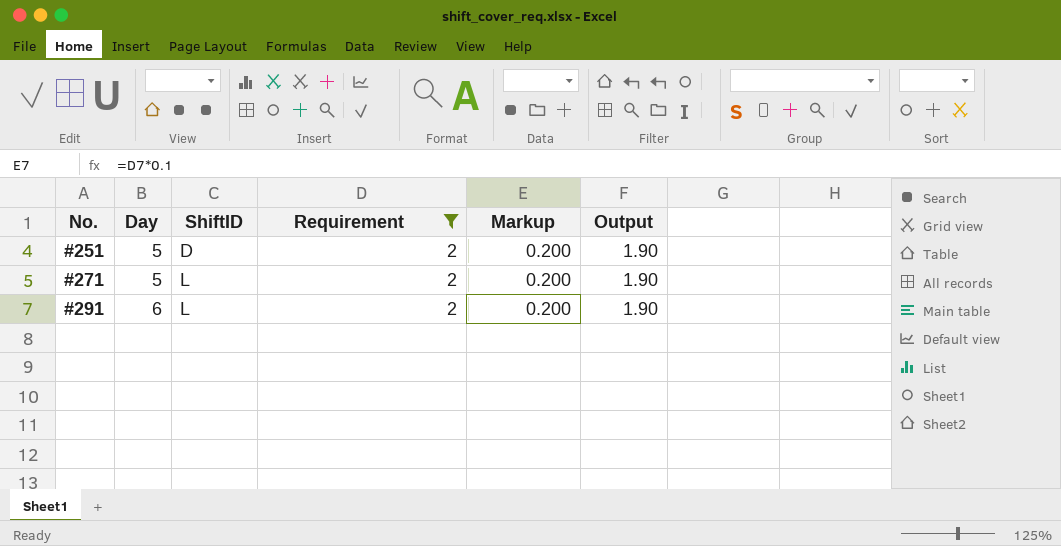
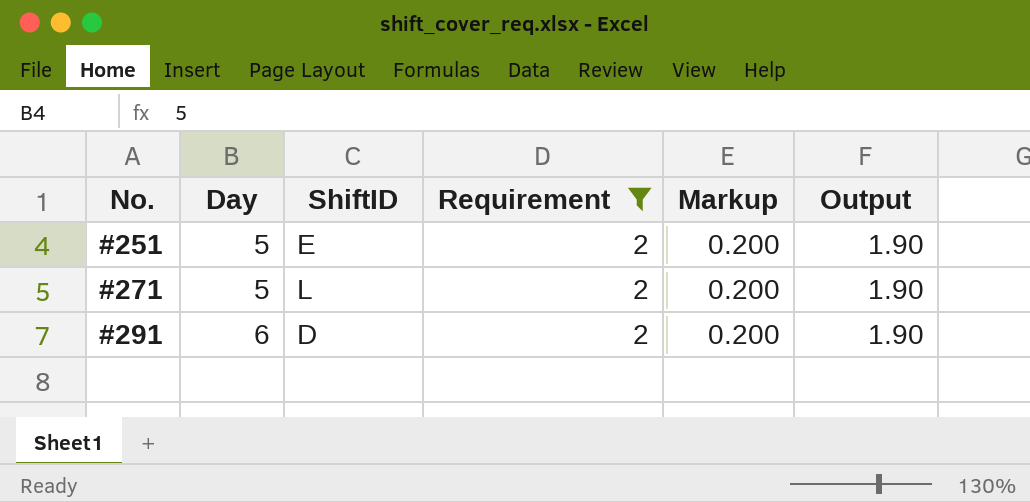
#251 | ShiftID: D -> E
#291 | ShiftID: L -> D

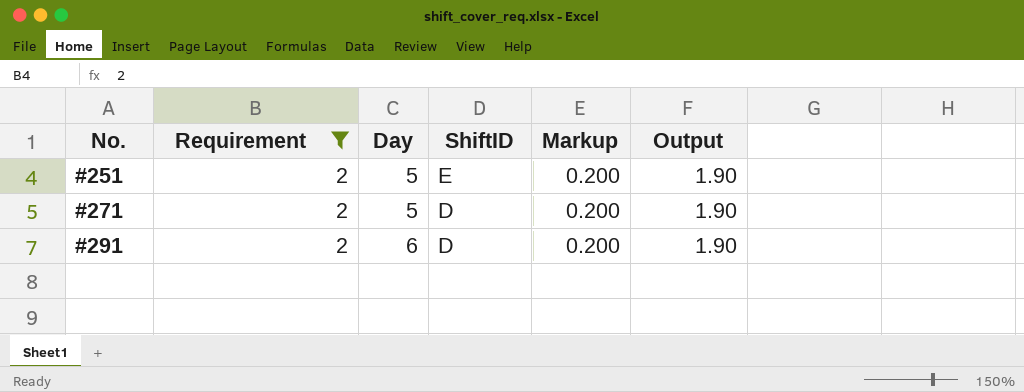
column Requirement | position: 4 -> 2
#271 | ShiftID: L -> D

